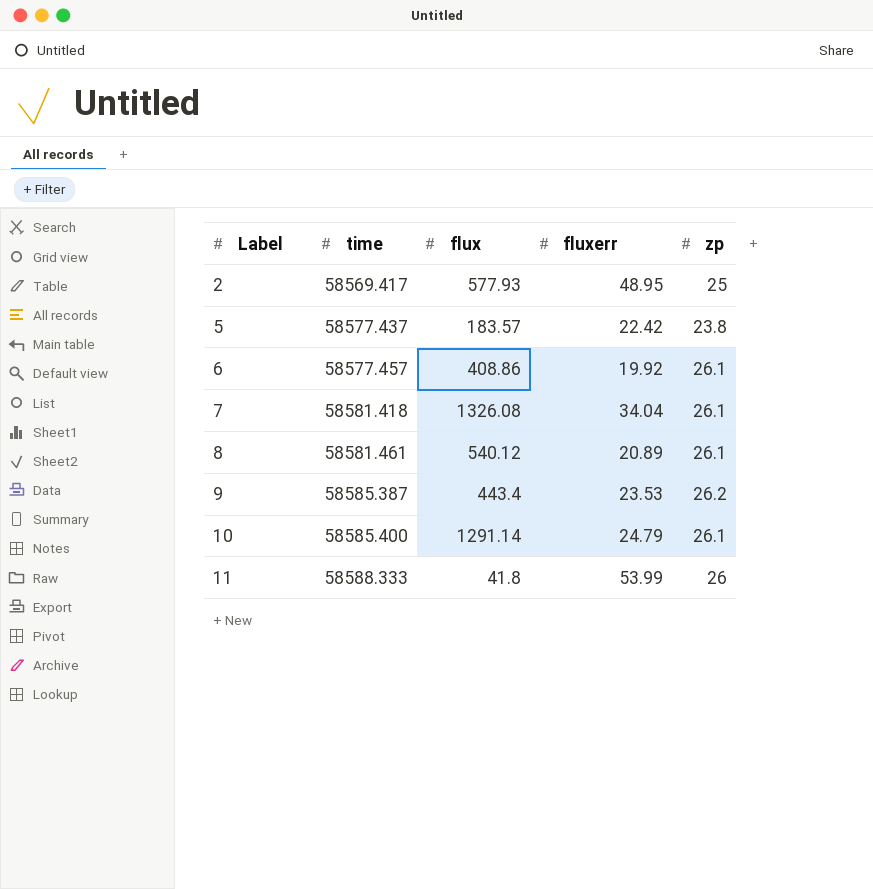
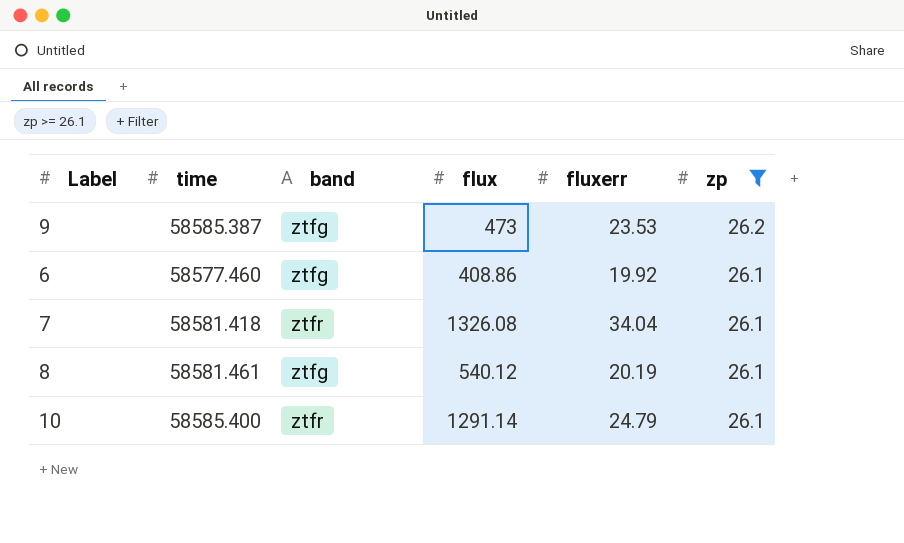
filter: none -> zp >= 26.1
row order: Label ascending -> zp descending
column band | position: none -> 3
9 | flux: 443.4 -> 473
6 | time: 58577.457 -> 58577.460
8 | fluxerr: 20.89 -> 20.19

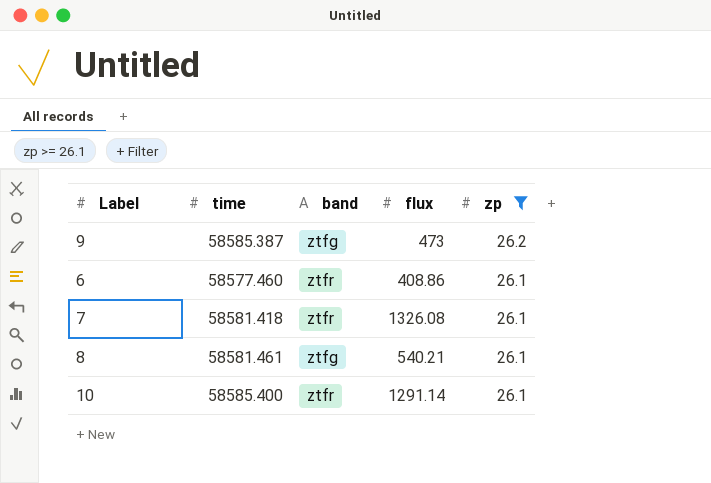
column fluxerr | position: 5 -> none
6 | band: ztfg -> ztfr
8 | flux: 540.12 -> 540.21

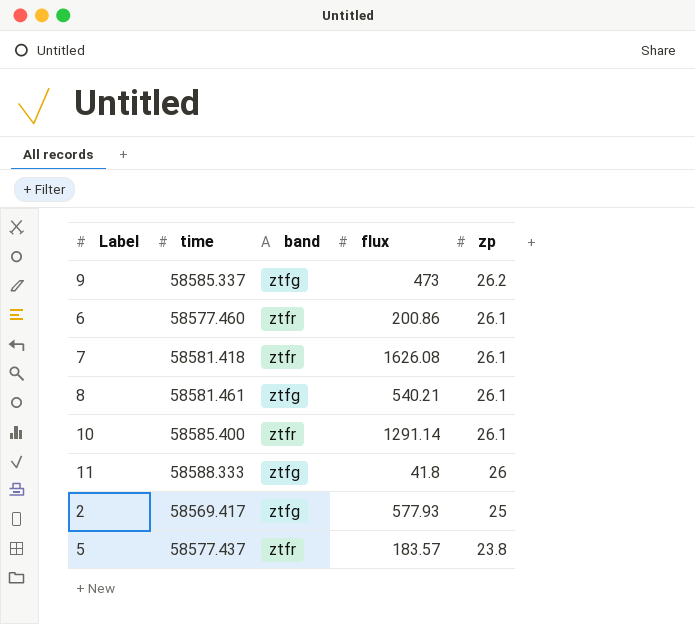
filter: zp >= 26.1 -> none
9 | time: 58585.387 -> 58585.337
6 | flux: 408.86 -> 200.86
7 | flux: 1326.08 -> 1626.08

